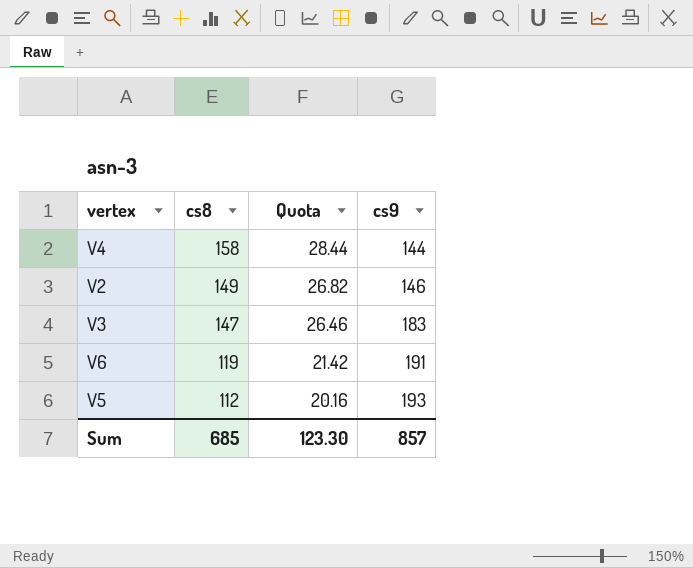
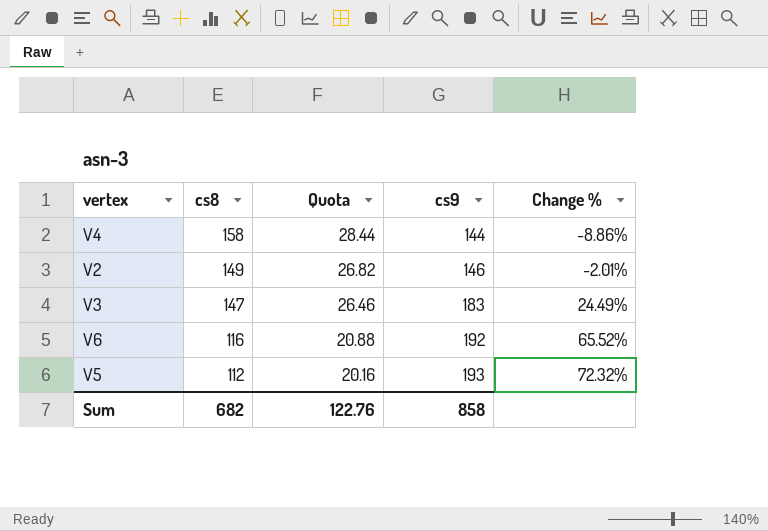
column Change % | formula: none -> ([cs9] - [cs8]) / [cs8]
V6 | cs8: 119 -> 116
V6 | Quota: 21.42 -> 20.88
V6 | cs9: 191 -> 192
Sum | cs8: 685 -> 682
Sum | Quota: 123.30 -> 122.76
Sum | cs9: 857 -> 858

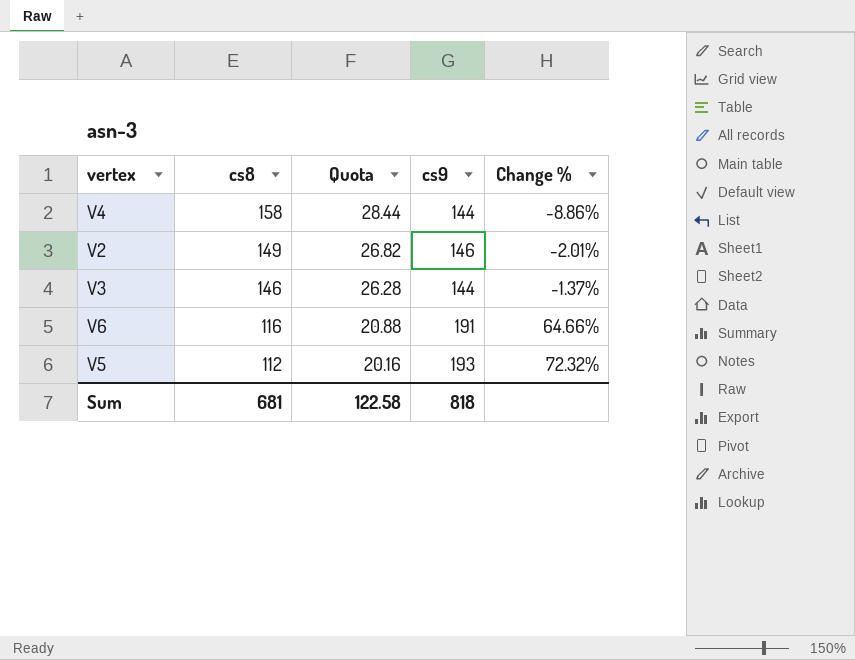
V3 | cs8: 147 -> 146
V3 | Quota: 26.46 -> 26.28
V3 | cs9: 183 -> 144
V3 | Change %: 24.49% -> -1.37%
V6 | cs9: 192 -> 191
V6 | Change %: 65.52% -> 64.66%
Sum | cs8: 682 -> 681
Sum | Quota: 122.76 -> 122.58
Sum | cs9: 858 -> 818

